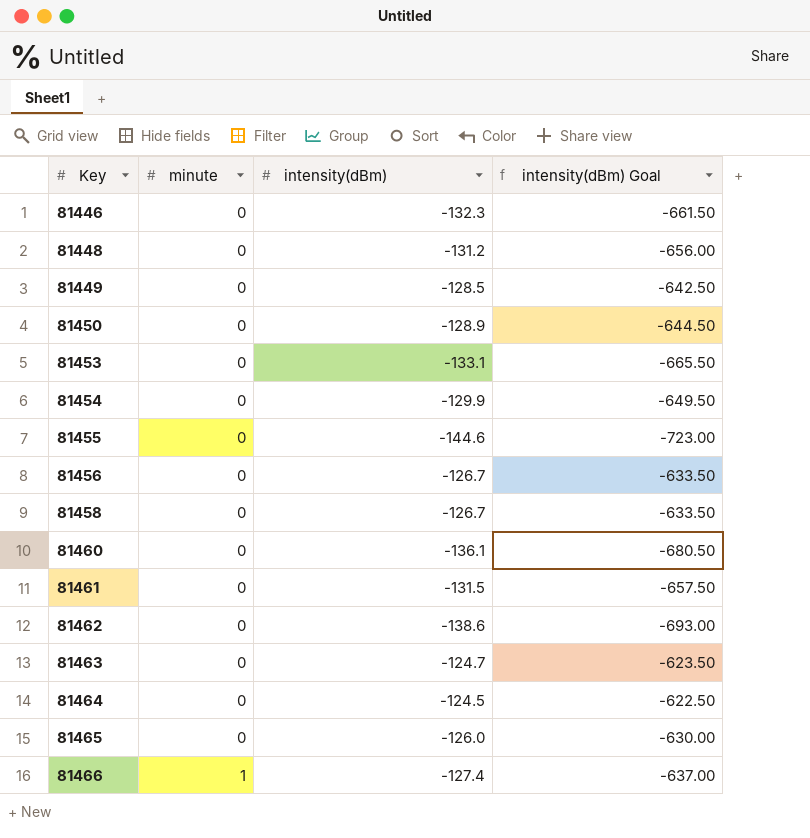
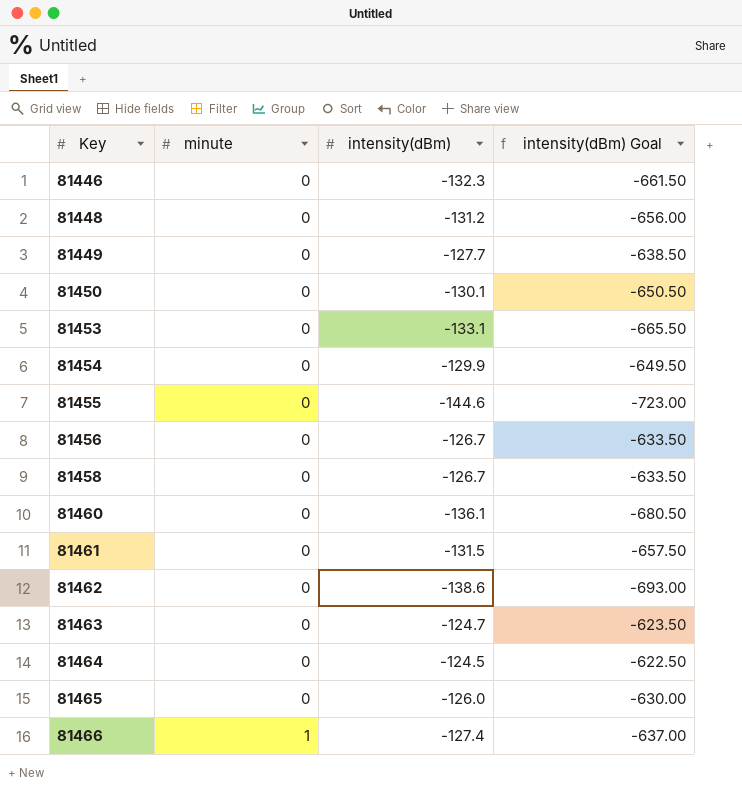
81449 | intensity(dBm): -128.5 -> -127.7
81449 | intensity(dBm) Goal: -642.50 -> -638.50
81450 | intensity(dBm): -128.9 -> -130.1
81450 | intensity(dBm) Goal: -644.50 -> -650.50

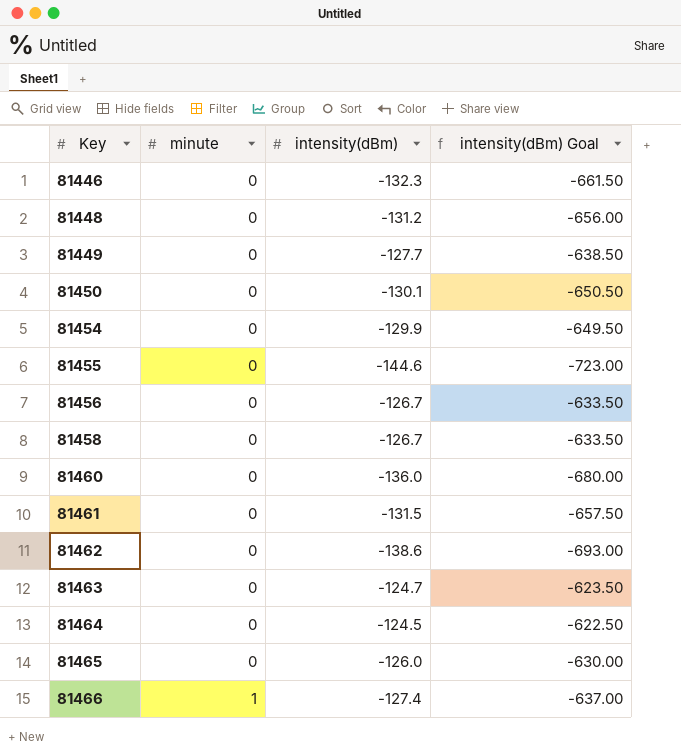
row 81453: 0 | -133.1 | -665.50 -> none
81460 | intensity(dBm): -136.1 -> -136.0
81460 | intensity(dBm) Goal: -680.50 -> -680.00

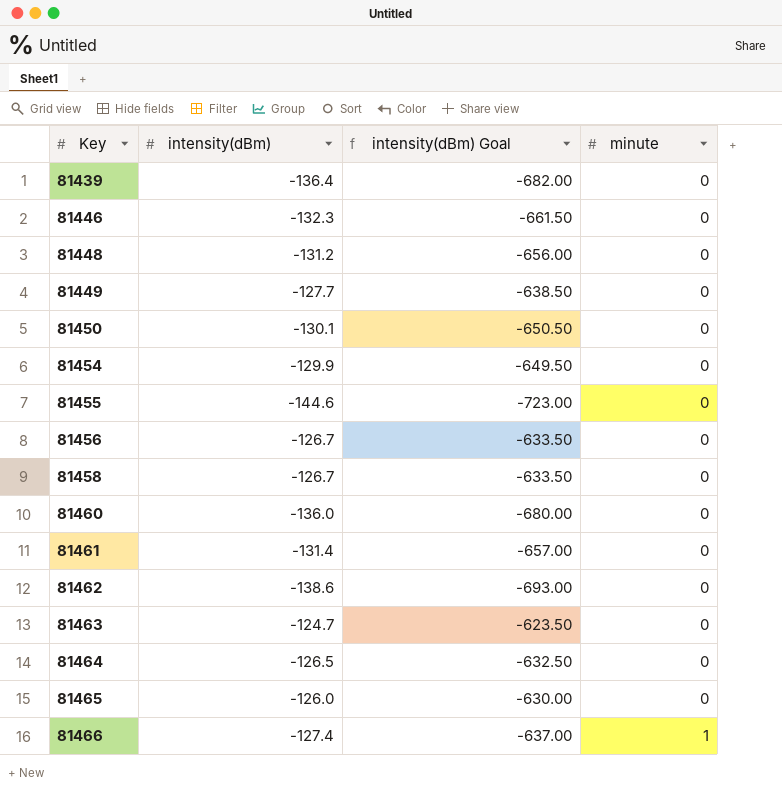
column minute | position: 2 -> 4
row 81439: none -> -136.4 | -682.00 | 0
81461 | intensity(dBm): -131.5 -> -131.4
81461 | intensity(dBm) Goal: -657.50 -> -657.00
81464 | intensity(dBm): -124.5 -> -126.5
81464 | intensity(dBm) Goal: -622.50 -> -632.50

